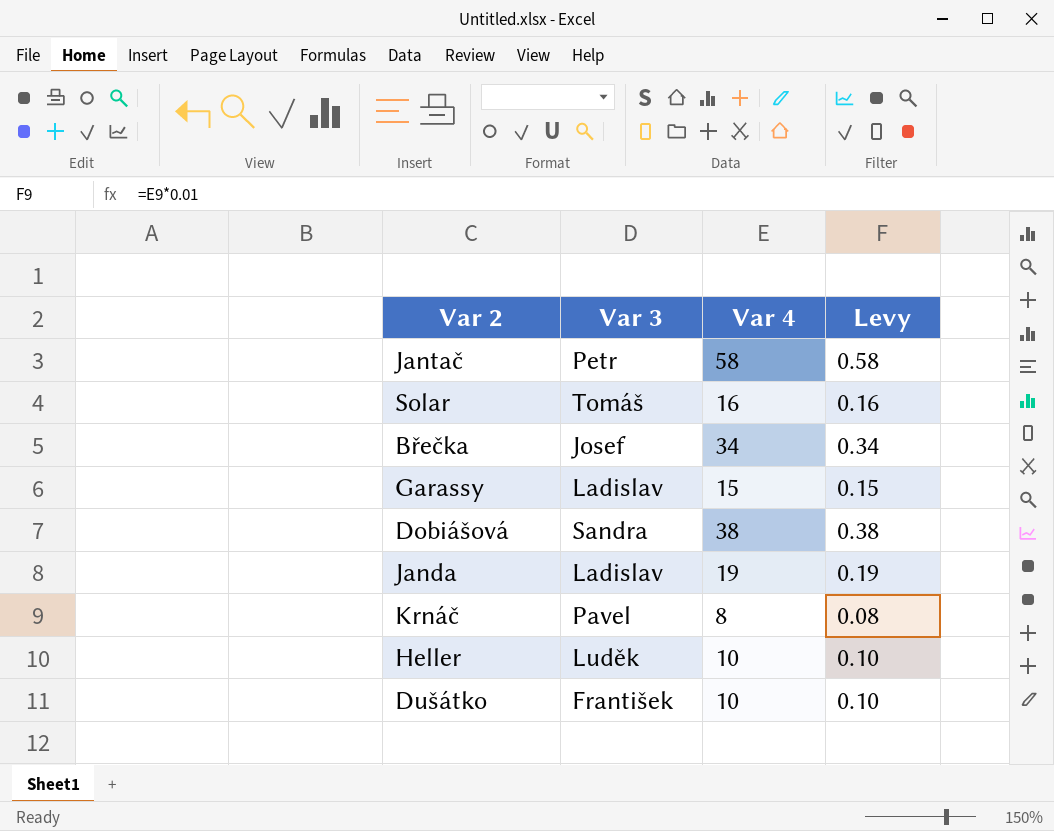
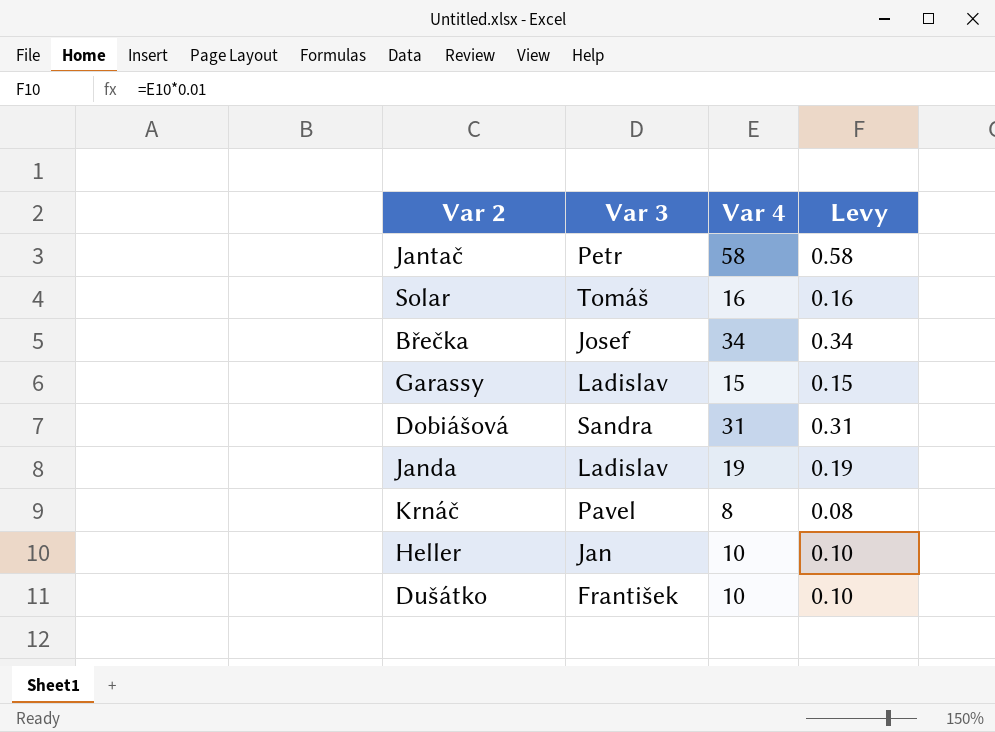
Dobiášová | Var 4: 38 -> 31
Dobiášová | Levy: 0.38 -> 0.31
Heller | Var 3: Luděk -> Jan

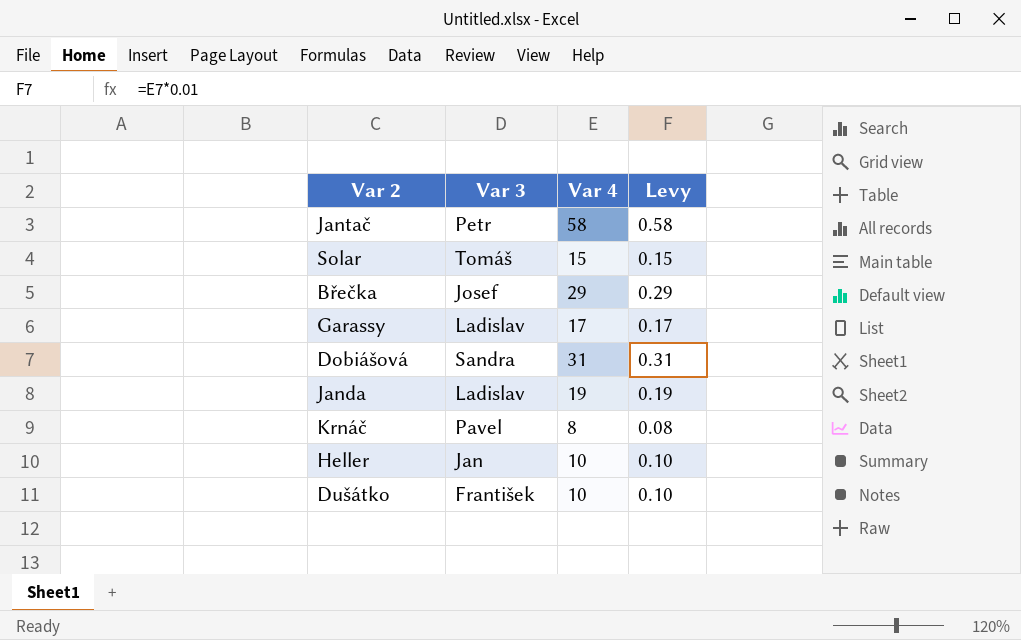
Solar | Var 4: 16 -> 15
Solar | Levy: 0.16 -> 0.15
Břečka | Var 4: 34 -> 29
Břečka | Levy: 0.34 -> 0.29
Garassy | Var 4: 15 -> 17
Garassy | Levy: 0.15 -> 0.17

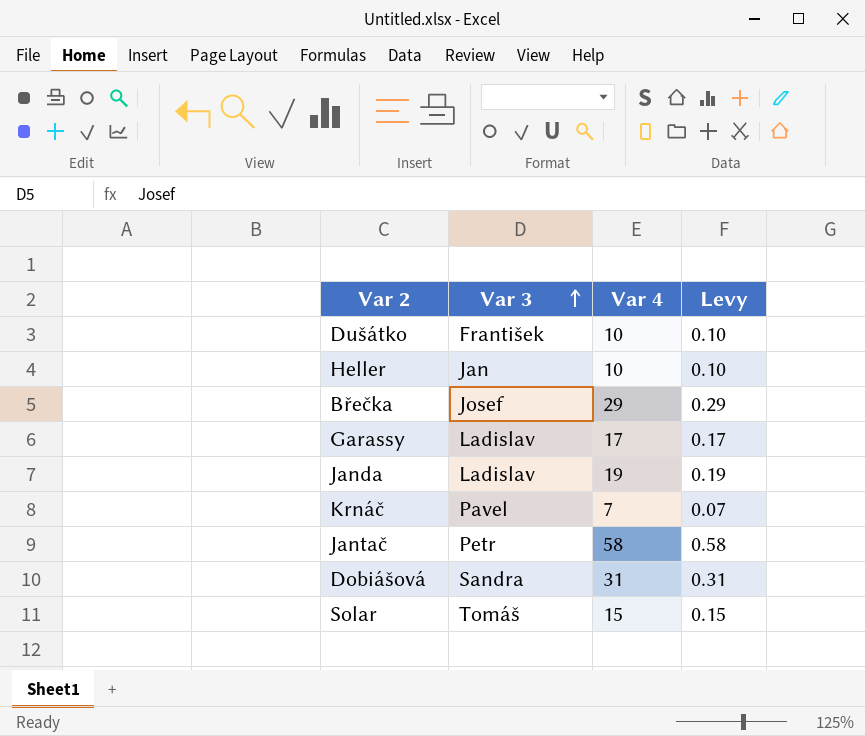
row order: none -> Var 3 ascending
Krnáč | Var 4: 8 -> 7
Krnáč | Levy: 0.08 -> 0.07

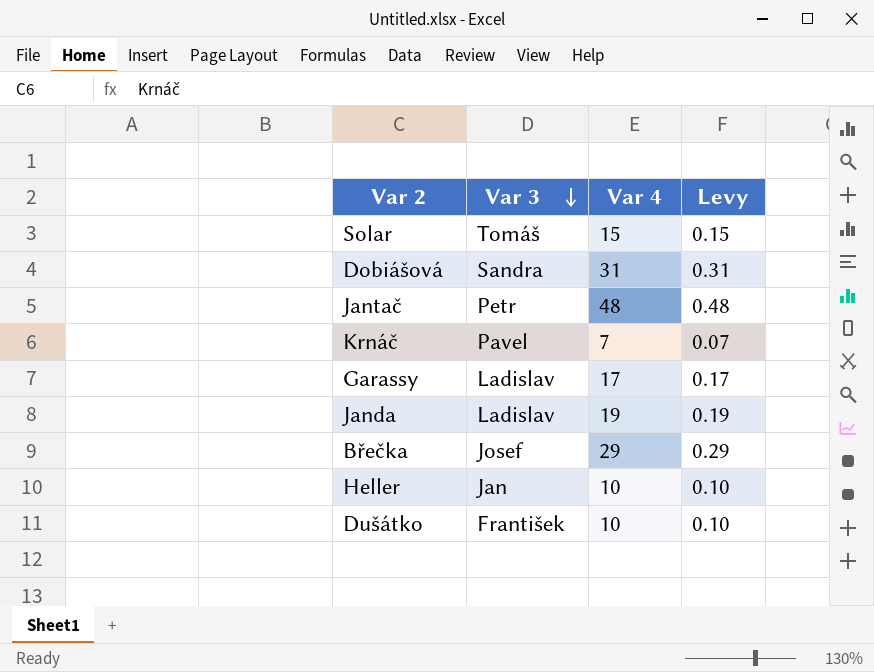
row order: Var 3 ascending -> Var 3 descending
Jantač | Var 4: 58 -> 48
Jantač | Levy: 0.58 -> 0.48

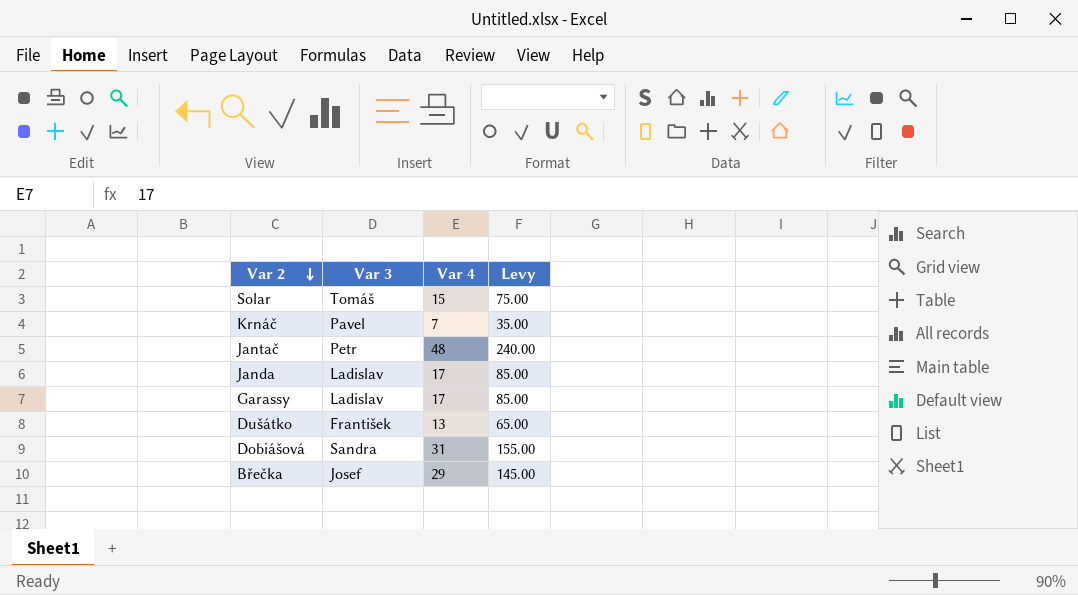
row order: Var 3 descending -> Var 2 descending
column Levy | formula: [Var 4] * 0.01 -> [Var 4] * 5
row Heller: Jan | 10 | 0.10 -> none
Janda | Var 4: 19 -> 17
Dušátko | Var 4: 10 -> 13

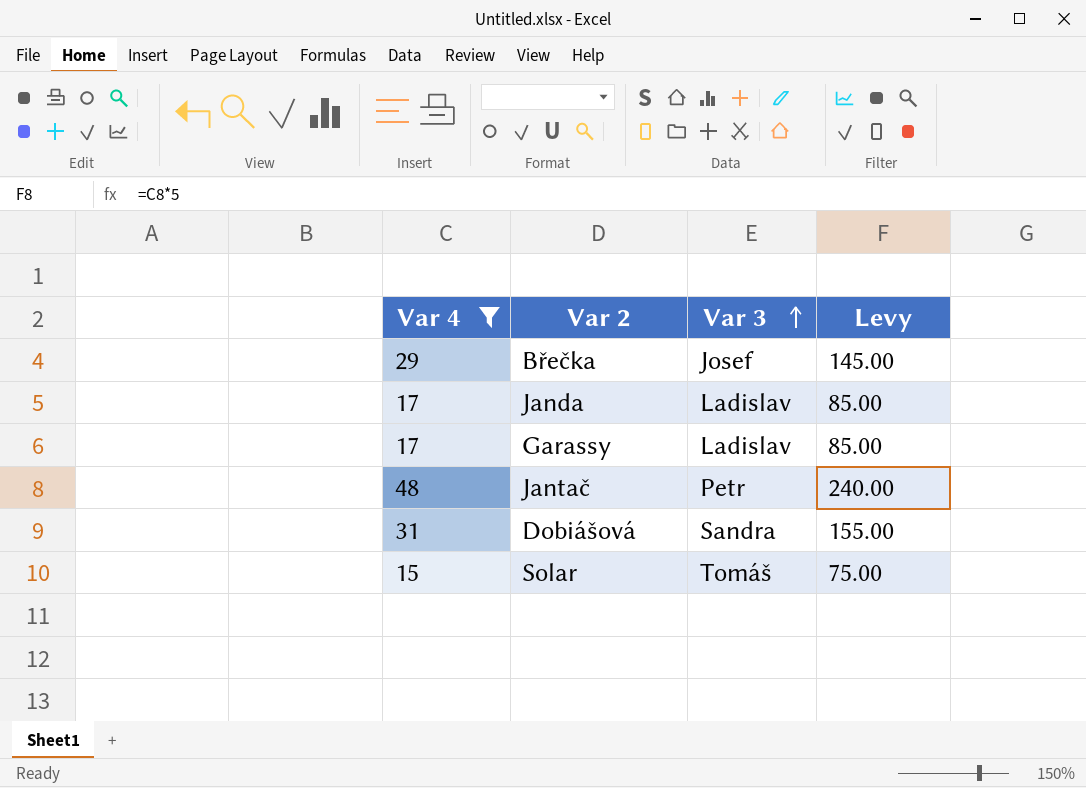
filter: none -> Var 4 >= 15
row order: Var 2 descending -> Var 3 ascending
column Var 4 | position: 3 -> 1

